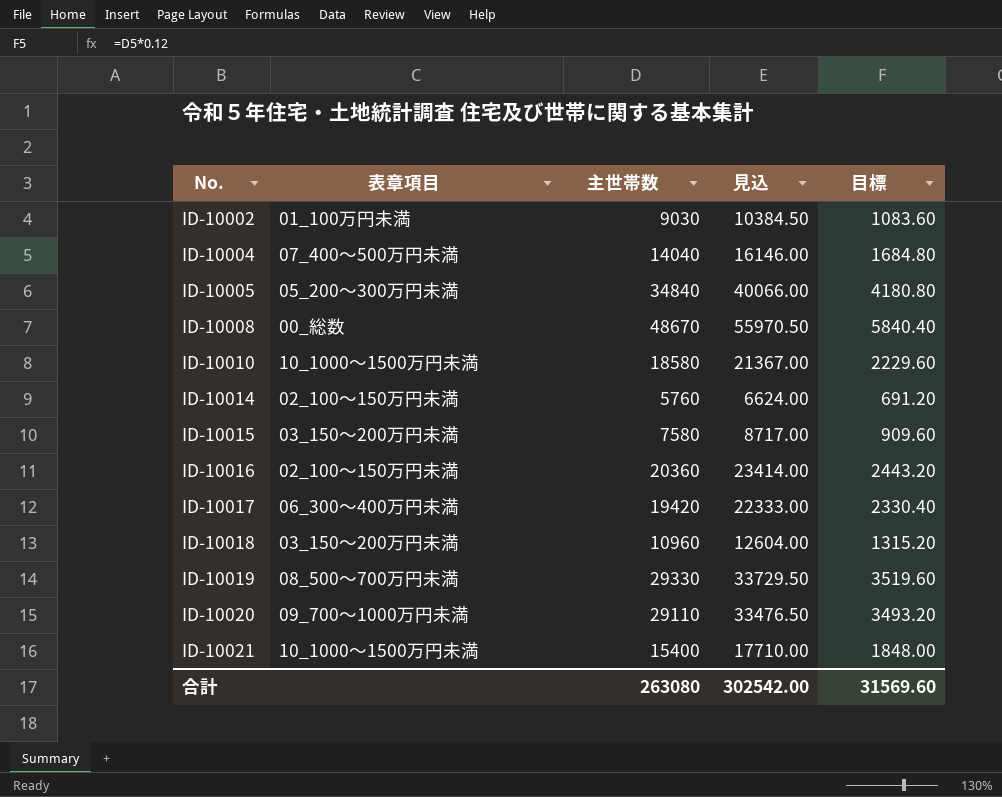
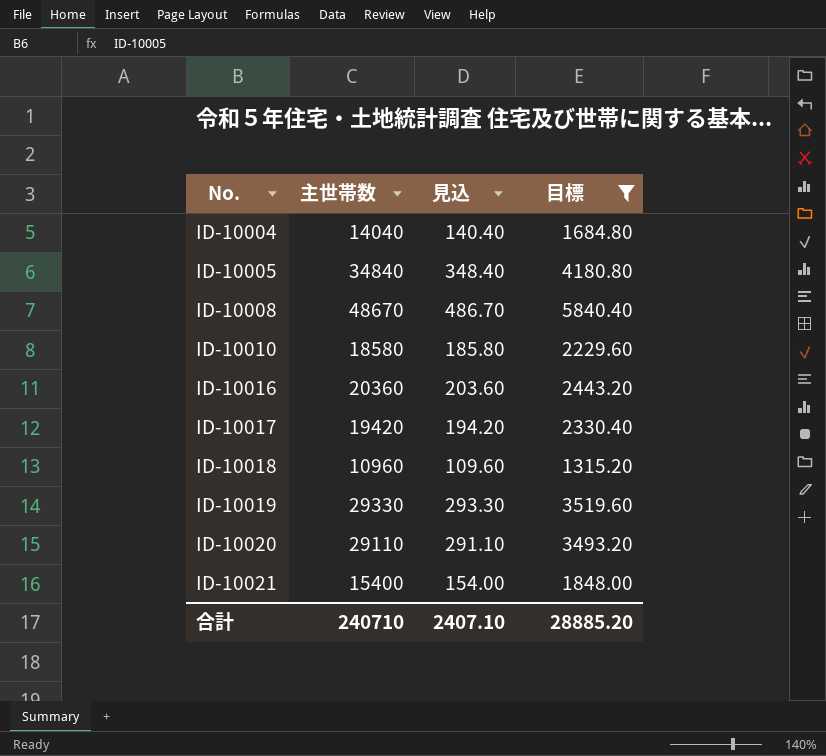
filter: none -> 目標 >= 1315.20
column 表章項目 | position: 2 -> none
column 見込 | formula: [主世帯数] * 1.15 -> [主世帯数] * 0.01
合計 | 主世帯数: 263080 -> 240710
合計 | 見込: 302542.00 -> 2407.10
合計 | 目標: 31569.60 -> 28885.20

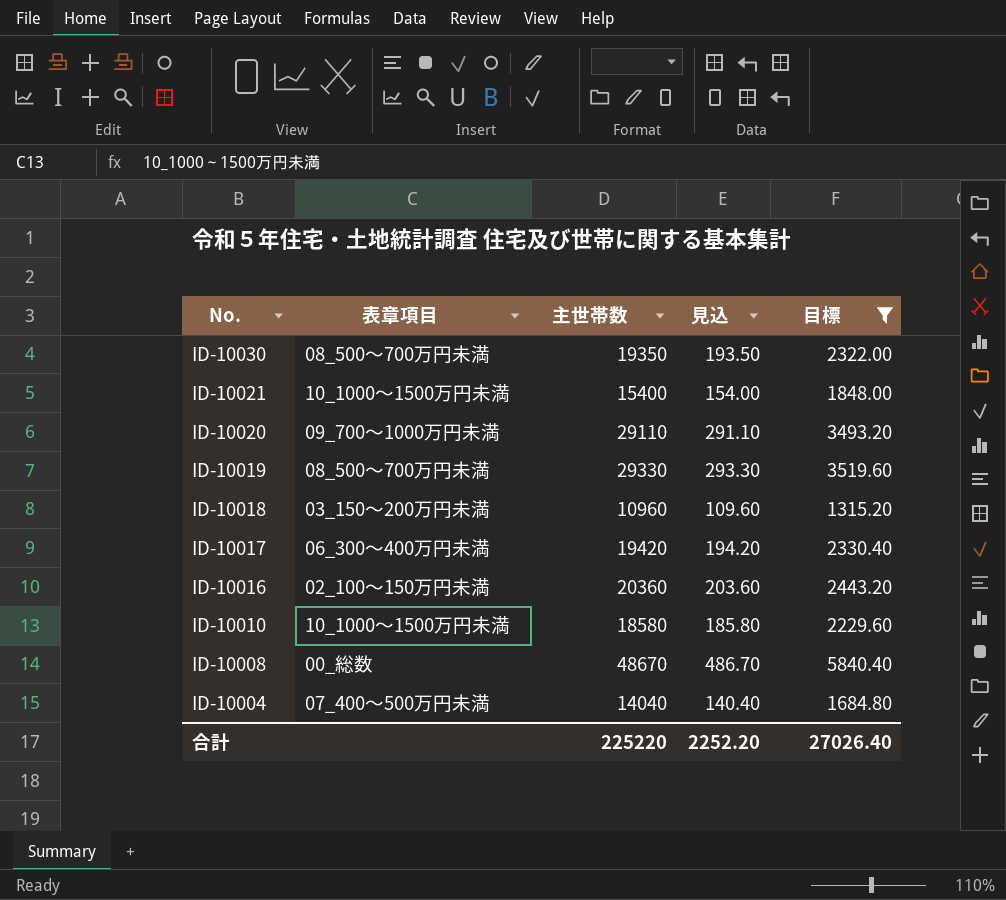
row order: No. ascending -> No. descending
column 表章項目 | position: none -> 2
row ID-10005: 34840 | 348.40 | 4180.80 -> none
row ID-10030: none -> 08_500～700万円未満 | 19350 | 193.50 | 2322.00
合計 | 主世帯数: 240710 -> 225220
合計 | 見込: 2407.10 -> 2252.20
合計 | 目標: 28885.20 -> 27026.40

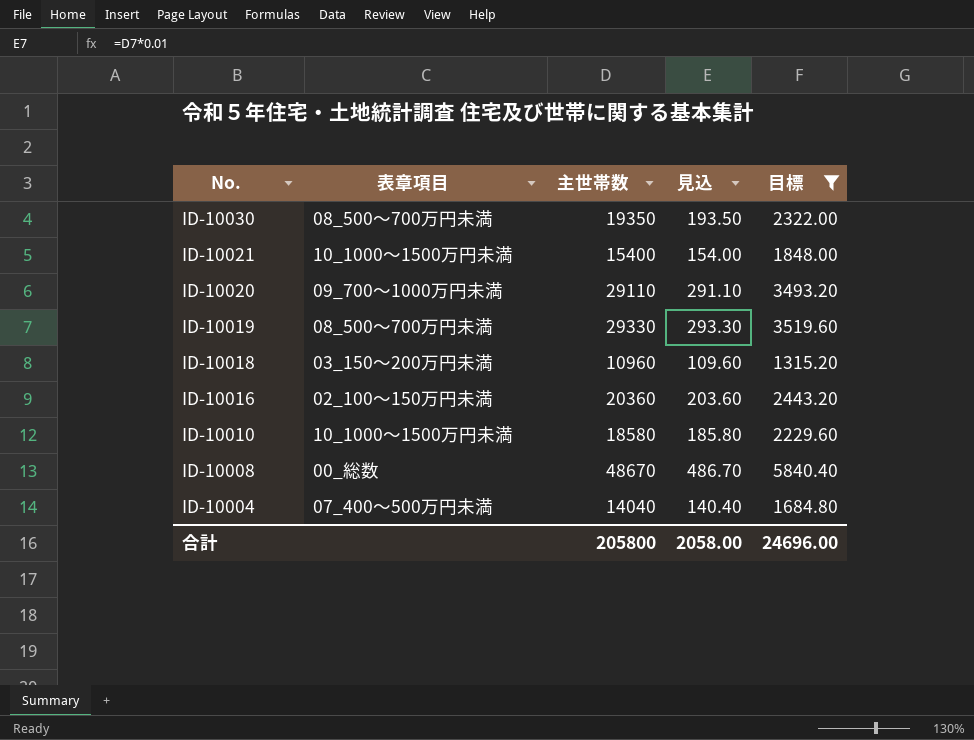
row ID-10017: 06_300～400万円未満 | 19420 | 194.20 | 2330.40 -> none
合計 | 主世帯数: 225220 -> 205800
合計 | 見込: 2252.20 -> 2058.00
合計 | 目標: 27026.40 -> 24696.00

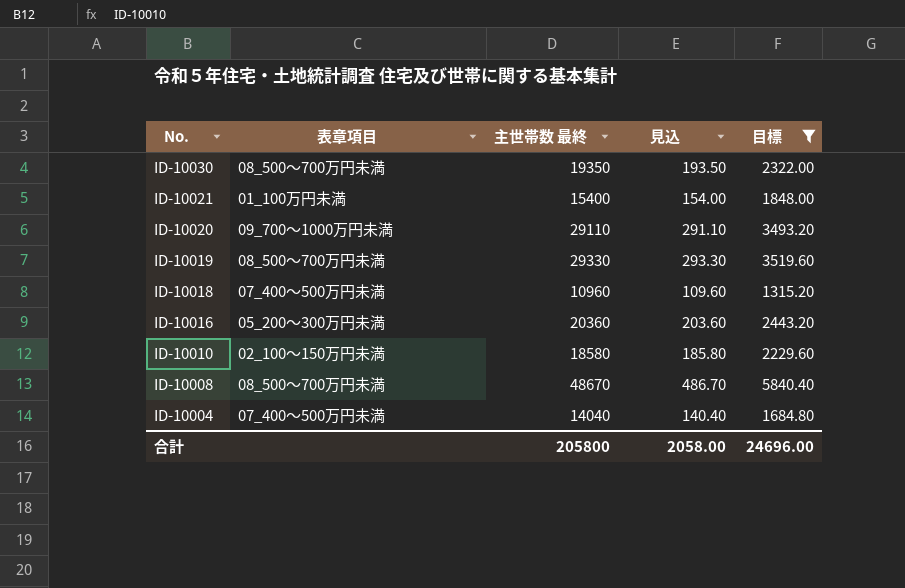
column name: 主世帯数 -> 主世帯数 最終
ID-10021 | 表章項目: 10_1000～1500万円未満 -> 01_100万円未満
ID-10018 | 表章項目: 03_150～200万円未満 -> 07_400～500万円未満
ID-10016 | 表章項目: 02_100～150万円未満 -> 05_200～300万円未満
ID-10010 | 表章項目: 10_1000～1500万円未満 -> 02_100～150万円未満
ID-10008 | 表章項目: 00_総数 -> 08_500～700万円未満

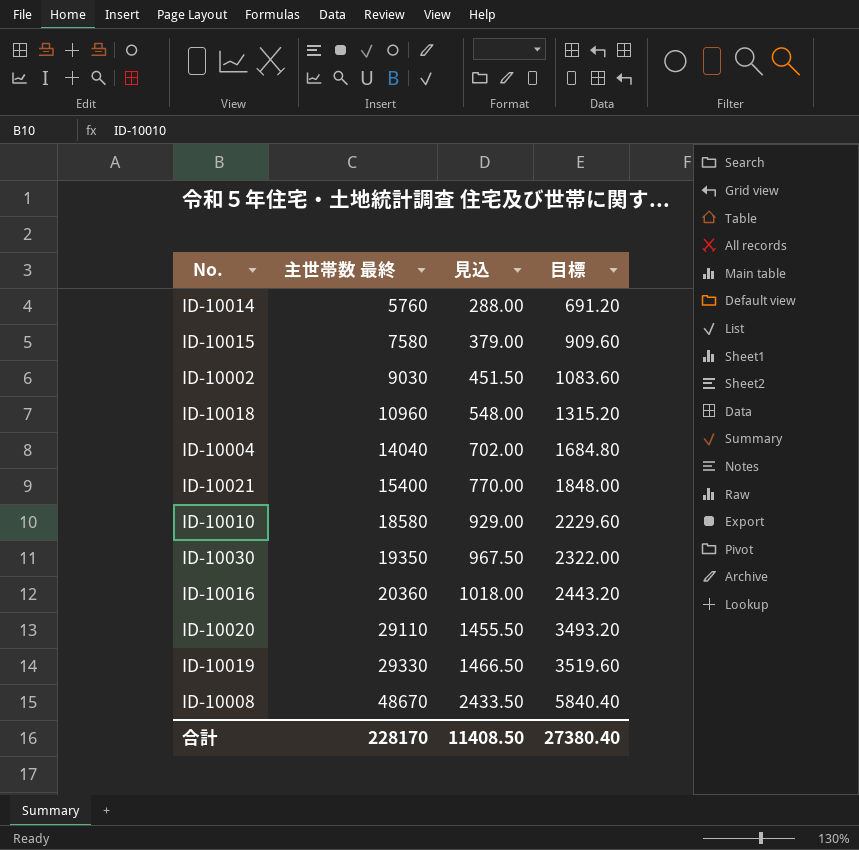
filter: 目標 >= 1315.20 -> none
row order: No. descending -> 主世帯数 最終 ascending
column 表章項目 | position: 2 -> none
column 見込 | formula: [主世帯数 最終] * 0.01 -> [主世帯数 最終] * 0.05
合計 | 主世帯数 最終: 205800 -> 228170
合計 | 見込: 2058.00 -> 11408.50
合計 | 目標: 24696.00 -> 27380.40

